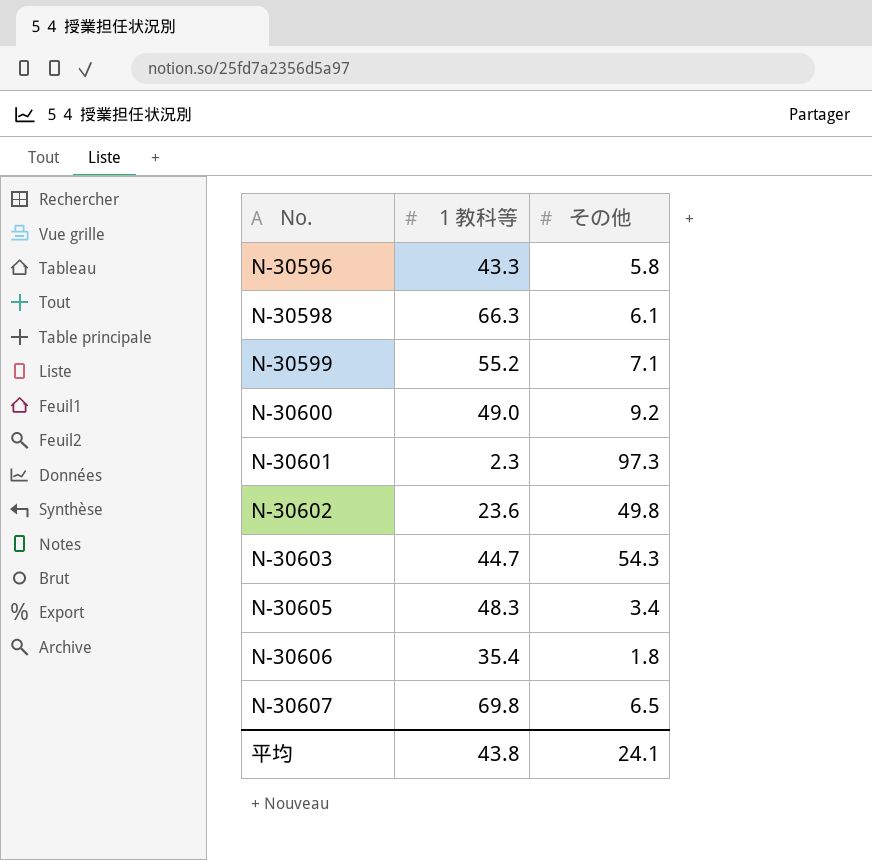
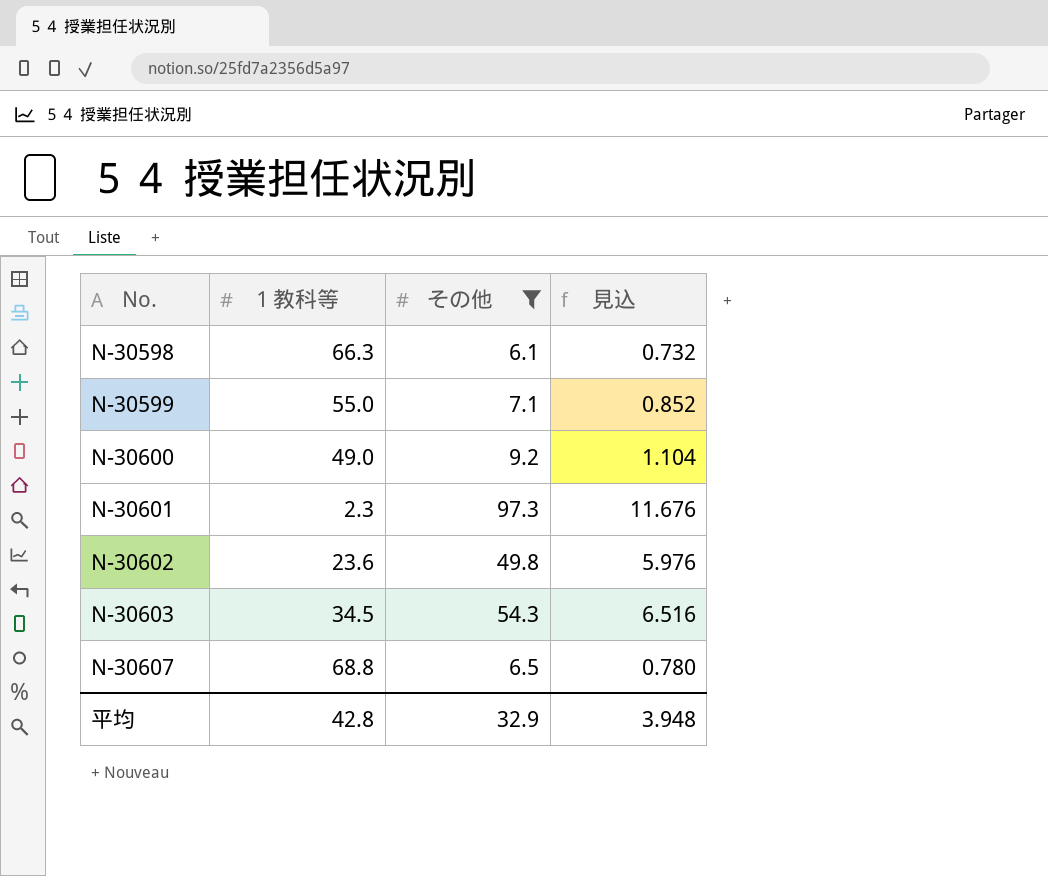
filter: none -> その他 >= 6.1
column 見込 | formula: none -> [その他] * 0.12
N-30599 | １教科等: 55.2 -> 55.0
N-30603 | １教科等: 44.7 -> 34.5
N-30607 | １教科等: 69.8 -> 68.8
平均 | １教科等: 43.8 -> 42.8
平均 | その他: 24.1 -> 32.9

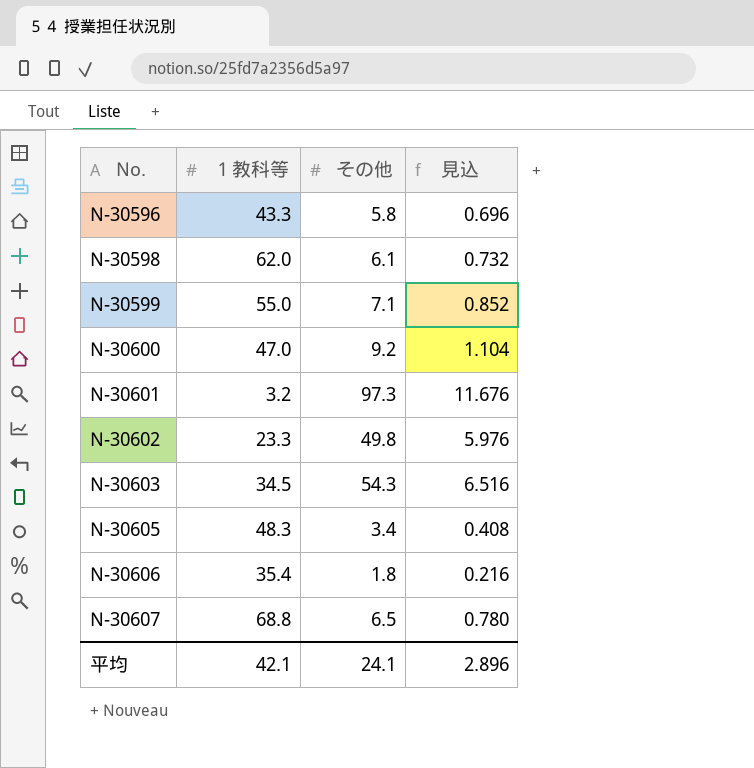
filter: その他 >= 6.1 -> none
N-30598 | １教科等: 66.3 -> 62.0
N-30600 | １教科等: 49.0 -> 47.0
N-30601 | １教科等: 2.3 -> 3.2
N-30602 | １教科等: 23.6 -> 23.3
平均 | １教科等: 42.8 -> 42.1
平均 | その他: 32.9 -> 24.1
平均 | 見込: 3.948 -> 2.896

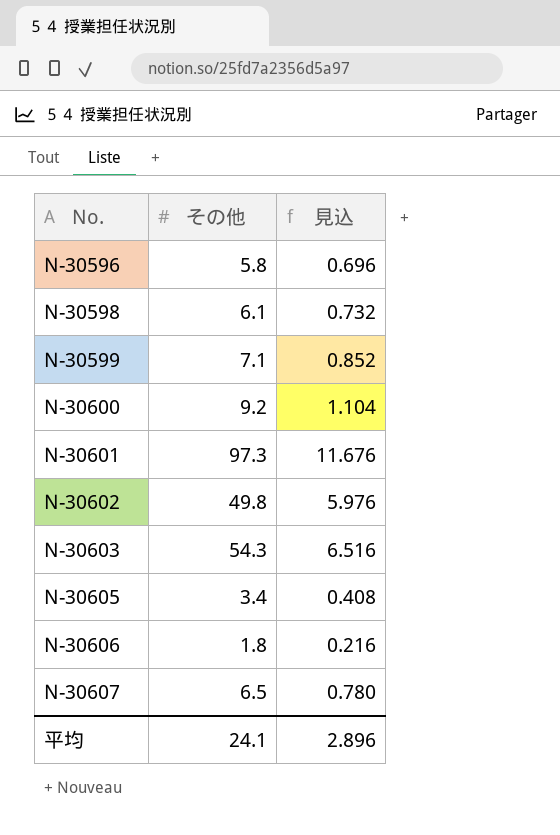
column １教科等 | position: 2 -> none

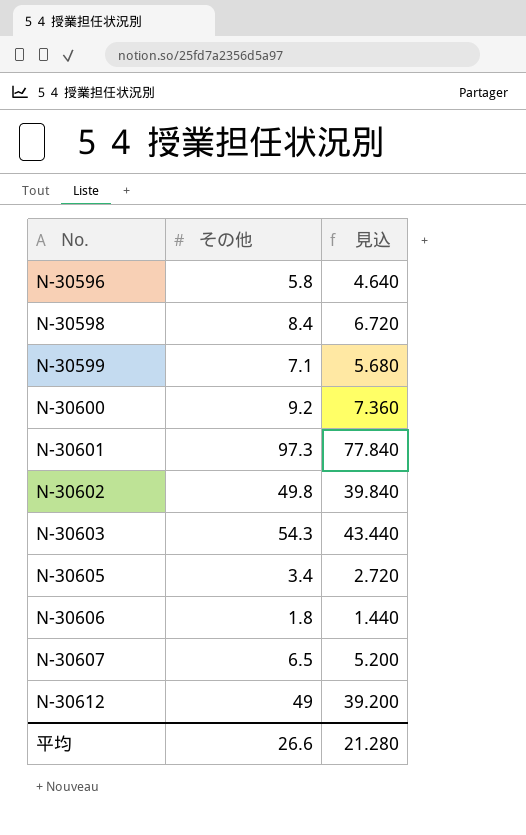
column 見込 | formula: [その他] * 0.12 -> [その他] * 0.8
N-30598 | その他: 6.1 -> 8.4
row N-30612: none -> 49 | 39.200
平均 | その他: 24.1 -> 26.6
平均 | 見込: 2.896 -> 21.280

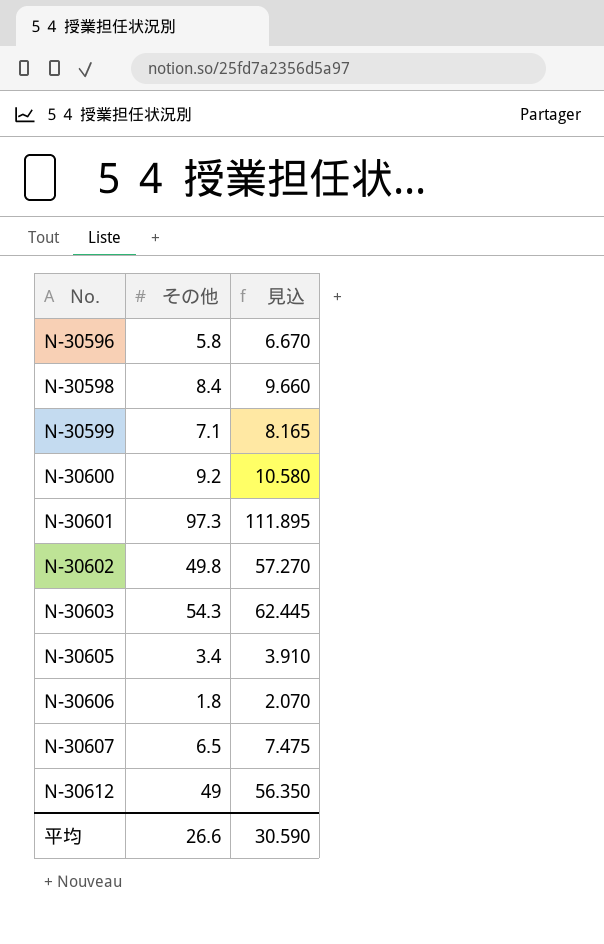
column 見込 | formula: [その他] * 0.8 -> [その他] * 1.15
平均 | 見込: 21.280 -> 30.590

